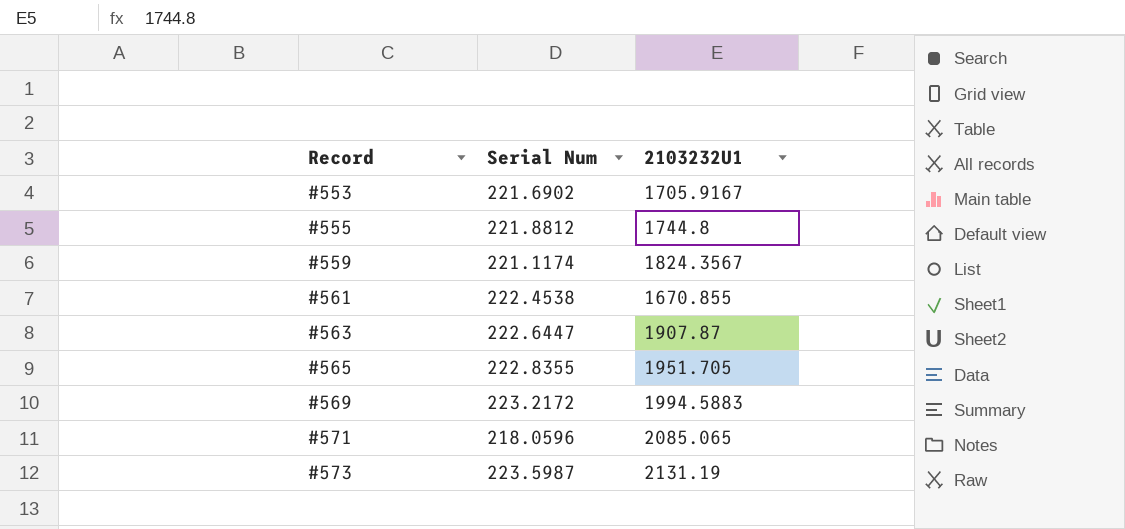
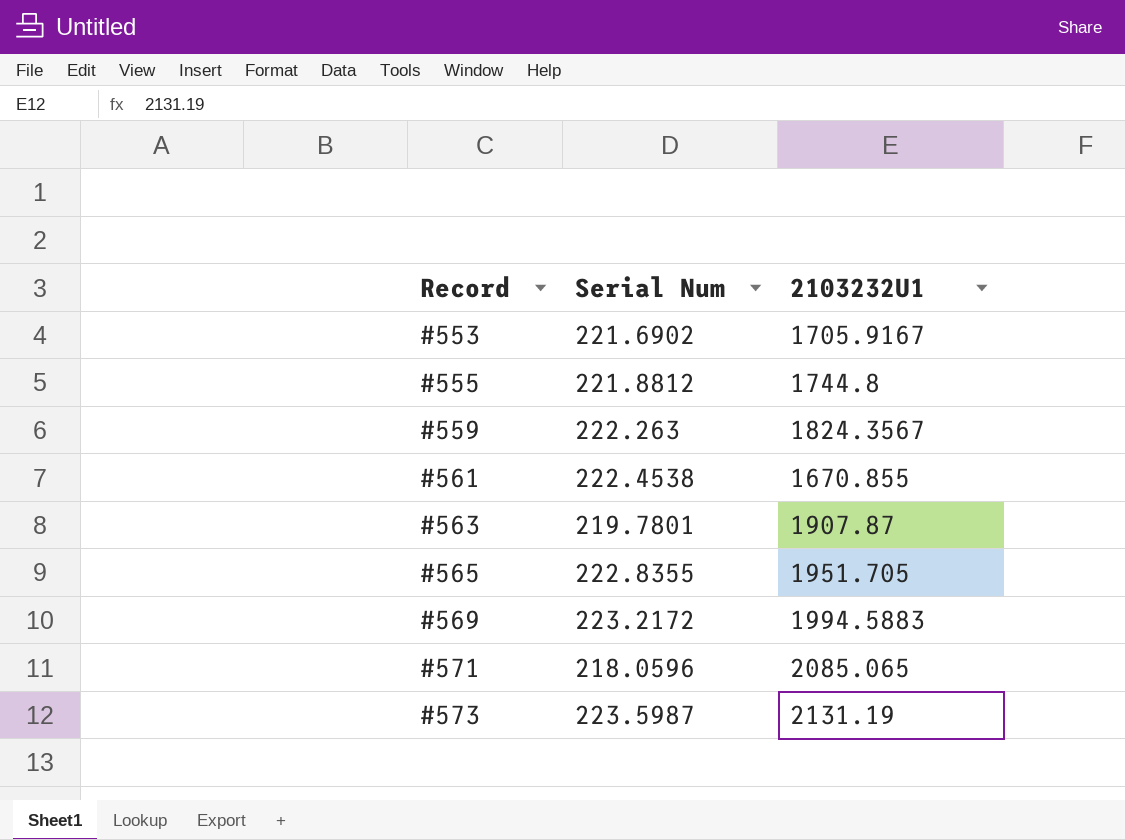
#559 | Serial Num: 221.1174 -> 222.263
#563 | Serial Num: 222.6447 -> 219.7801

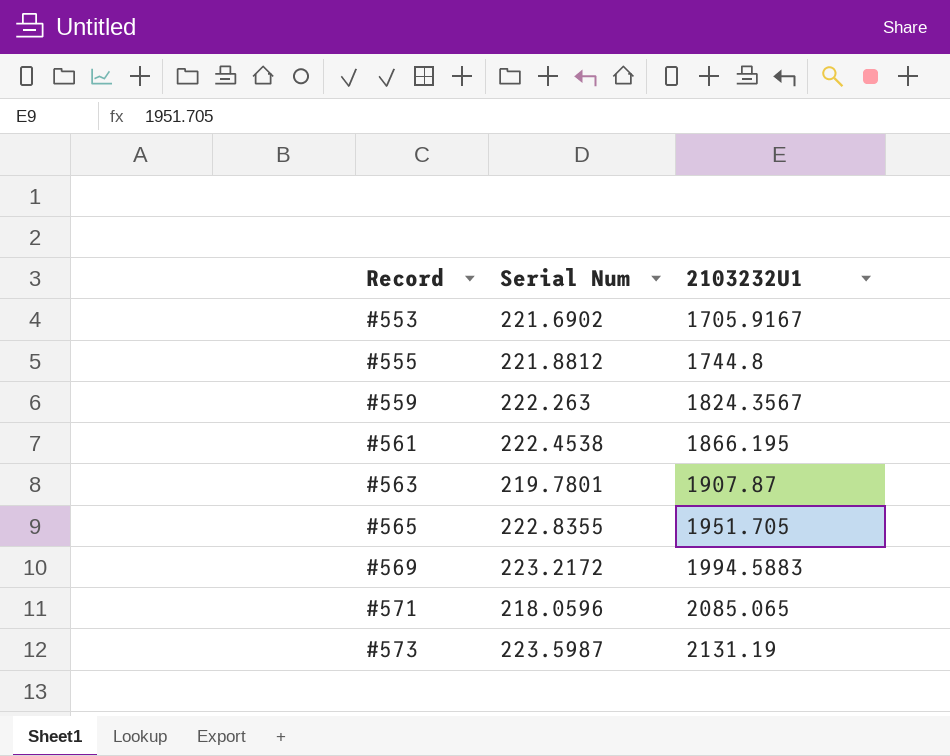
#561 | 2103232U1: 1670.855 -> 1866.195

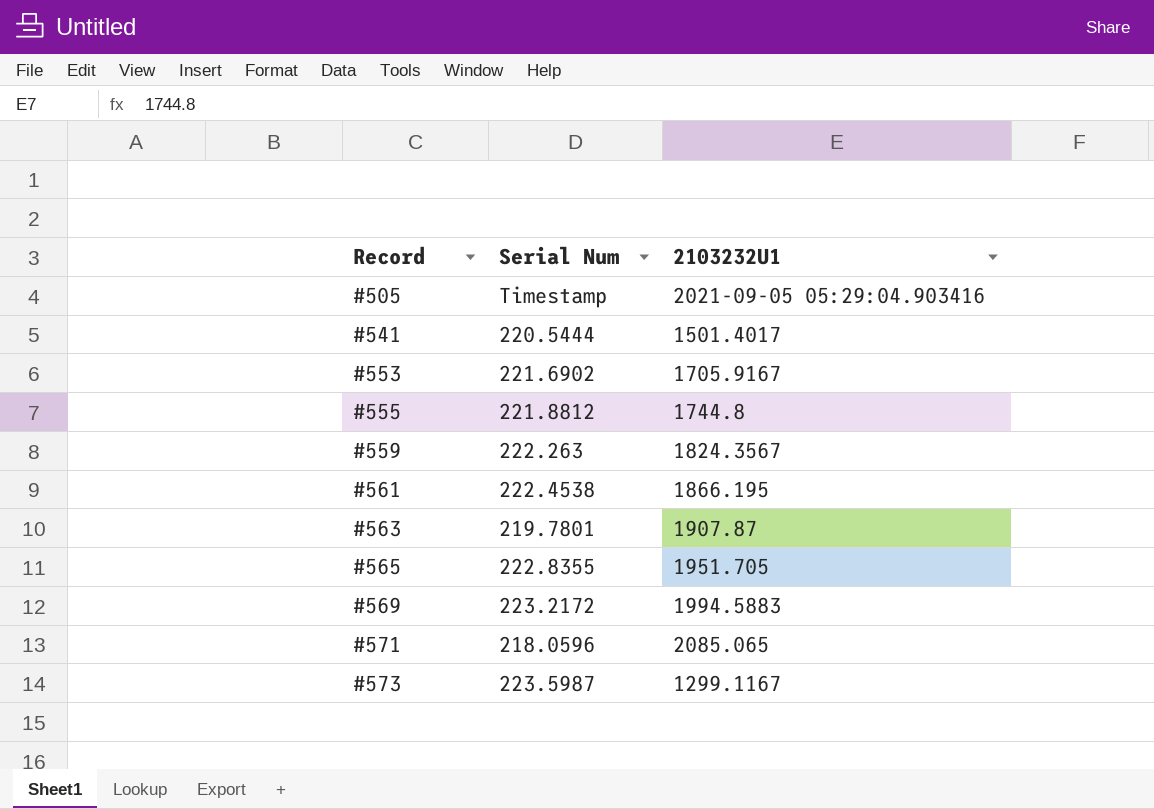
row #505: none -> Timestamp | 2021-09-05 05:29:04.903416
row #541: none -> 220.5444 | 1501.4017
#573 | 2103232U1: 2131.19 -> 1299.1167

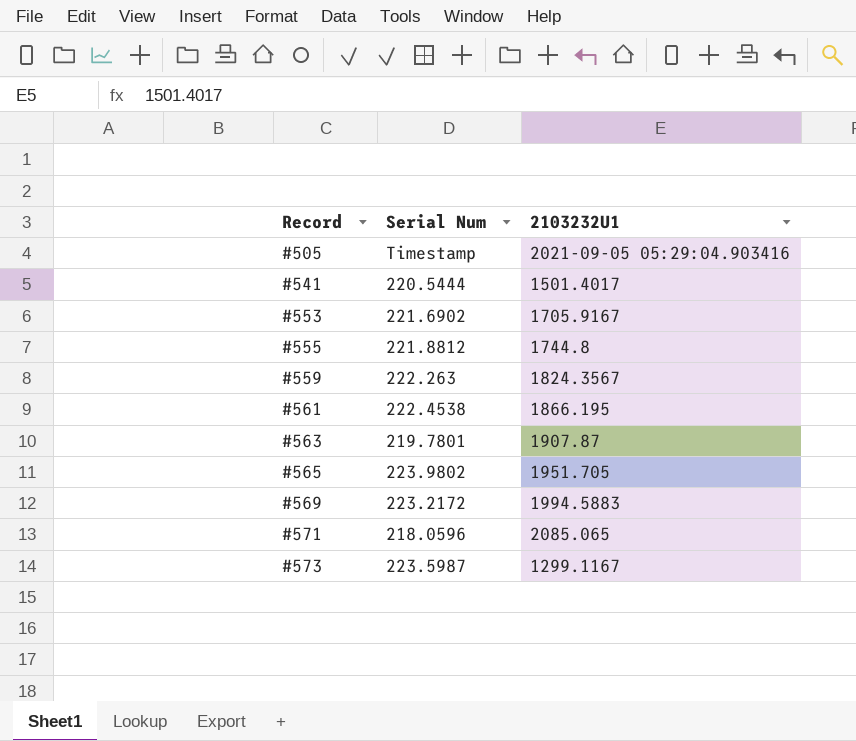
#565 | Serial Num: 222.8355 -> 223.9802

